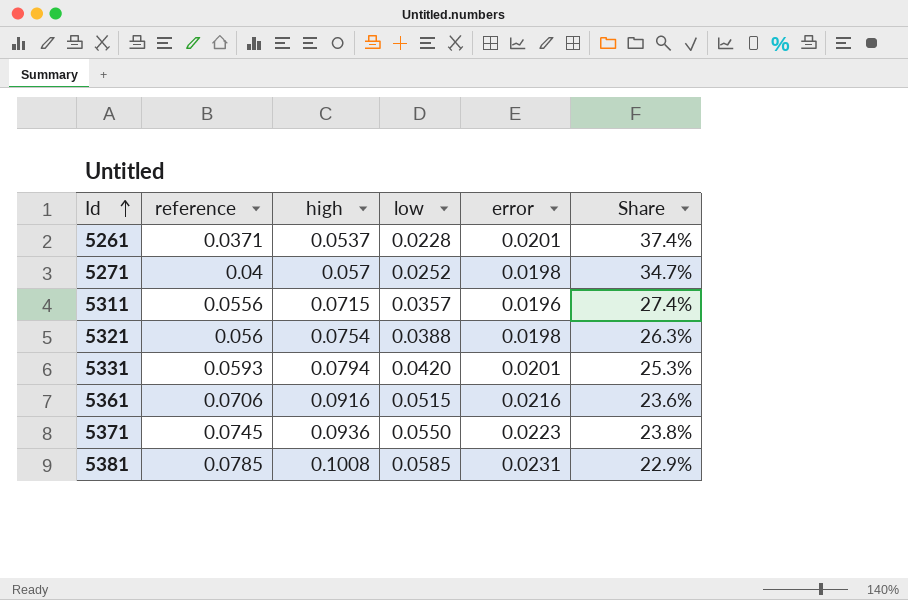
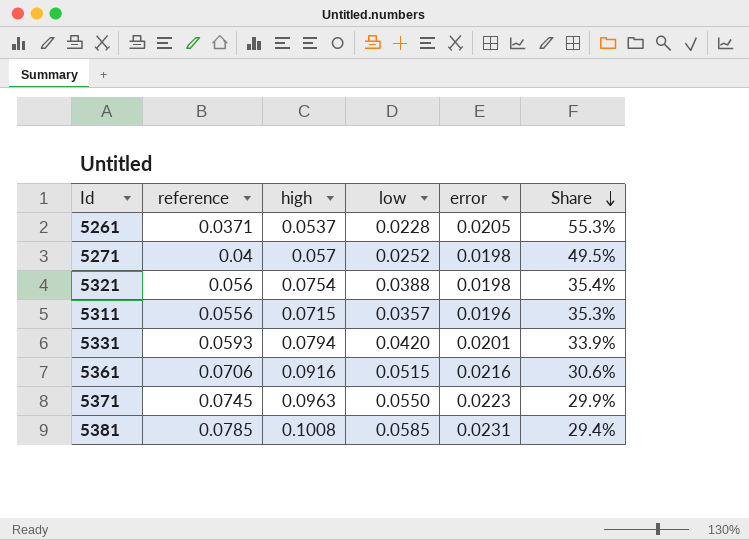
row order: Id ascending -> Share descending
column Share | formula: [error] / [high] -> [error] / [reference]
5261 | error: 0.0201 -> 0.0205
5371 | high: 0.0936 -> 0.0963

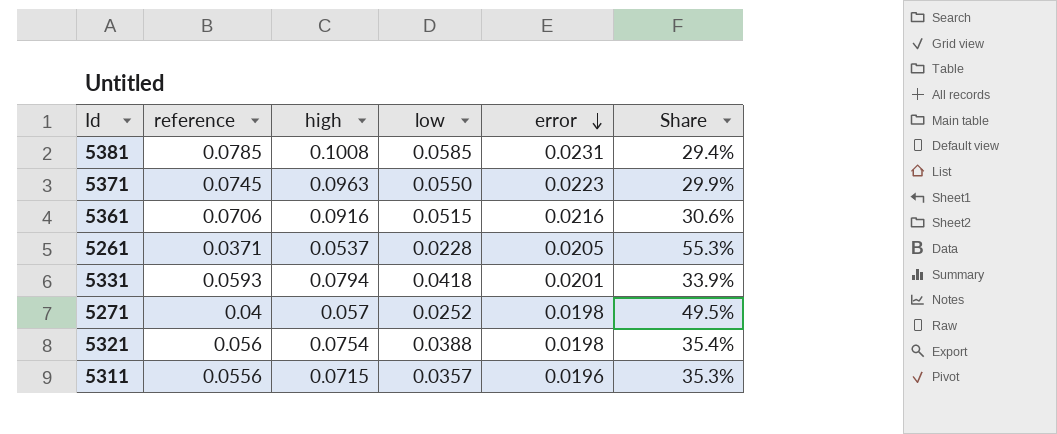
row order: Share descending -> error descending
5331 | low: 0.0420 -> 0.0418

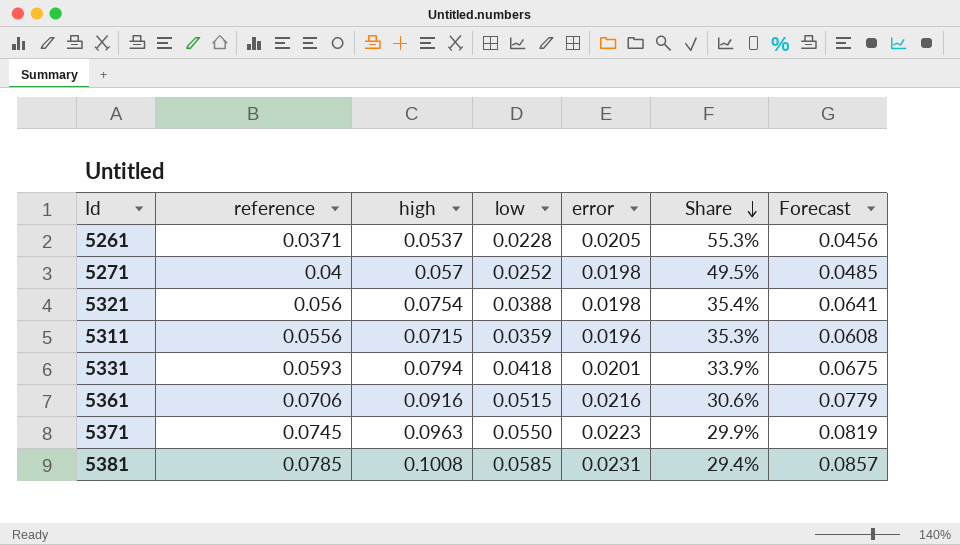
row order: error descending -> Share descending
column Forecast | formula: none -> [high] * 0.85
5311 | low: 0.0357 -> 0.0359

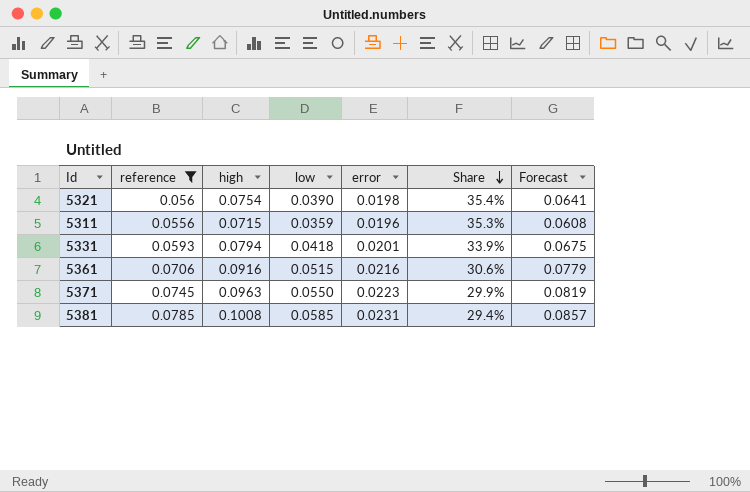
filter: none -> reference >= 0.0556
5321 | low: 0.0388 -> 0.0390

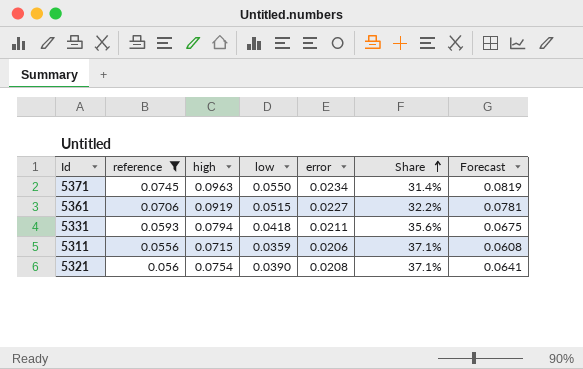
row order: Share descending -> Share ascending
row 5381: 0.0785 | 0.1008 | 0.0585 | 0.0231 | 29.4% | 0.0857 -> none
5371 | error: 0.0223 -> 0.0234
5371 | Share: 29.9% -> 31.4%
5361 | high: 0.0916 -> 0.0919
5361 | error: 0.0216 -> 0.0227
5361 | Share: 30.6% -> 32.2%
5361 | Forecast: 0.0779 -> 0.0781
5331 | error: 0.0201 -> 0.0211
5331 | Share: 33.9% -> 35.6%
5311 | error: 0.0196 -> 0.0206
5311 | Share: 35.3% -> 37.1%
5321 | error: 0.0198 -> 0.0208
5321 | Share: 35.4% -> 37.1%

